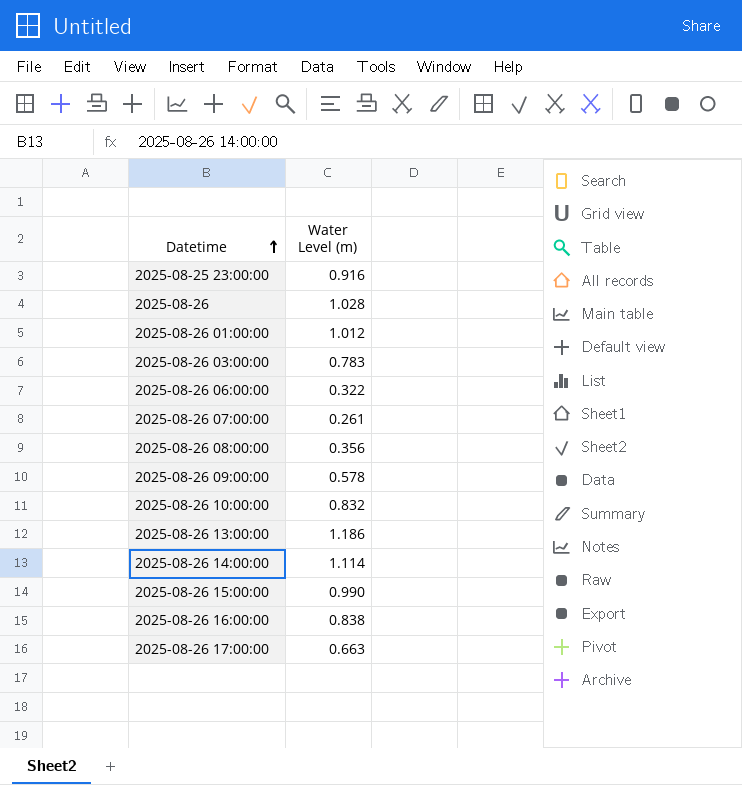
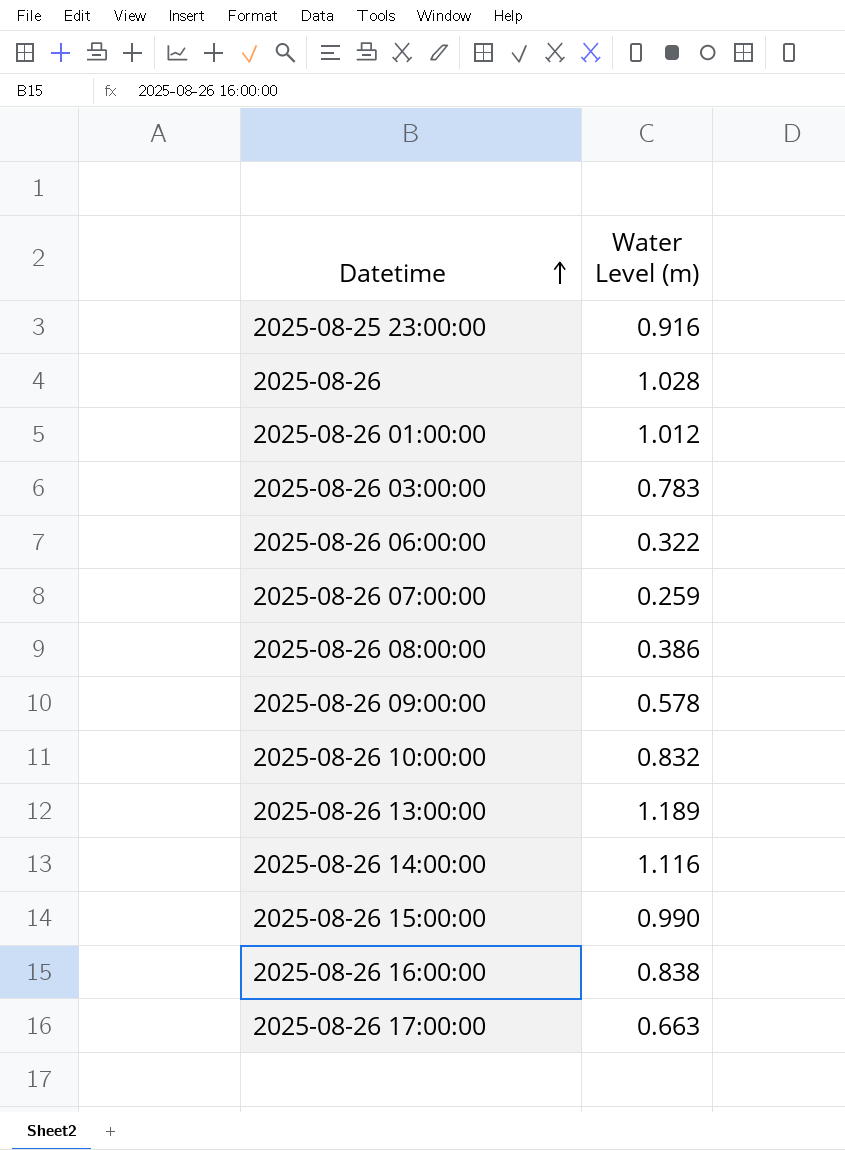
2025-08-26 07:00:00 | Water Level (m): 0.261 -> 0.259
2025-08-26 08:00:00 | Water Level (m): 0.356 -> 0.386
2025-08-26 13:00:00 | Water Level (m): 1.186 -> 1.189
2025-08-26 14:00:00 | Water Level (m): 1.114 -> 1.116

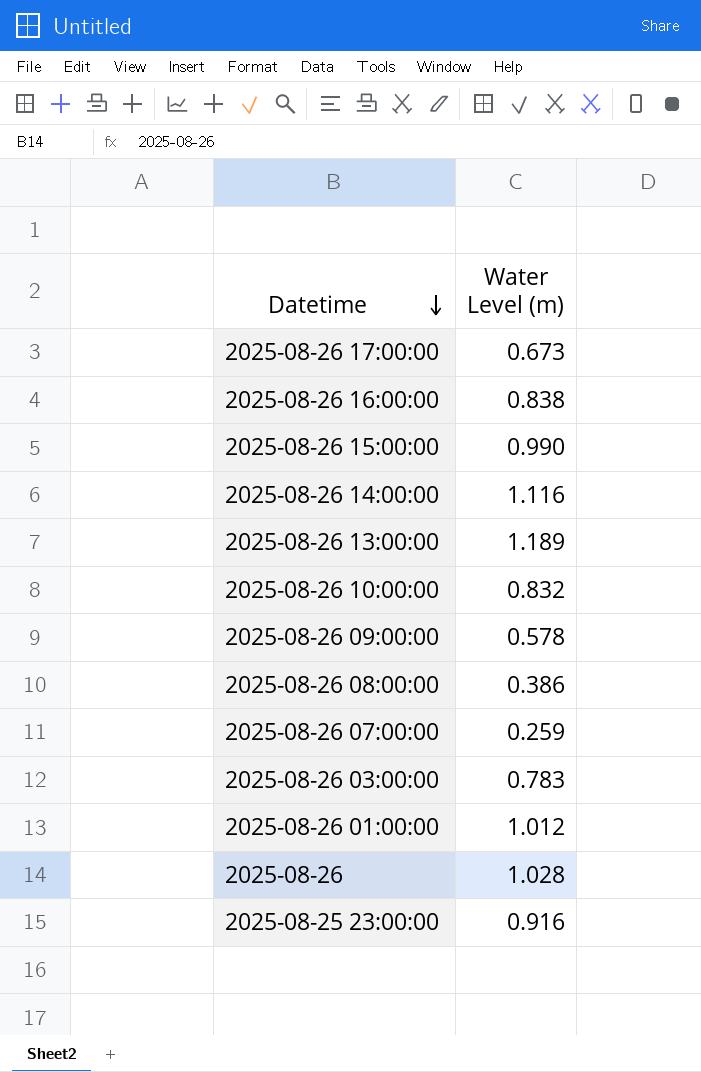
row order: Datetime ascending -> Datetime descending
row 2025-08-26 06:00:00: 0.322 -> none
2025-08-26 17:00:00 | Water Level (m): 0.663 -> 0.673

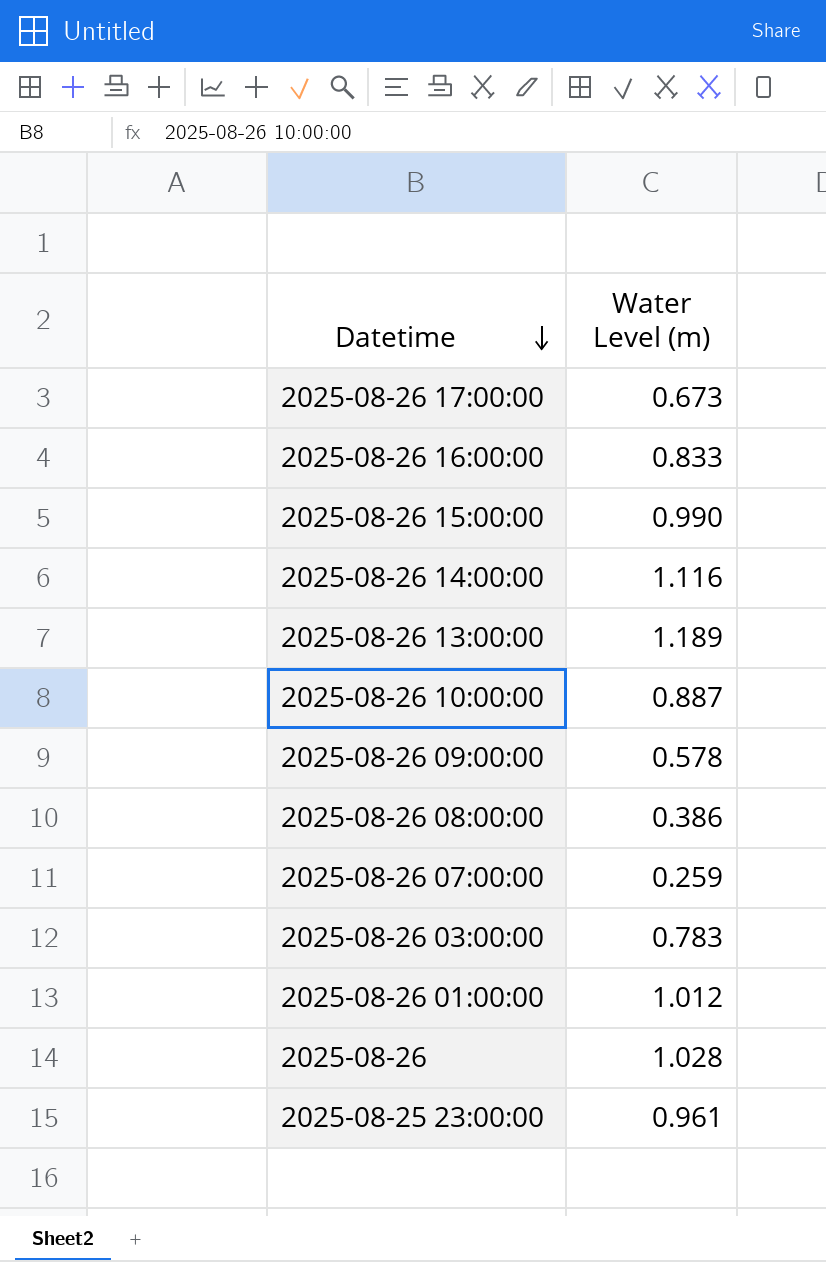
2025-08-26 16:00:00 | Water Level (m): 0.838 -> 0.833
2025-08-26 10:00:00 | Water Level (m): 0.832 -> 0.887
2025-08-25 23:00:00 | Water Level (m): 0.916 -> 0.961

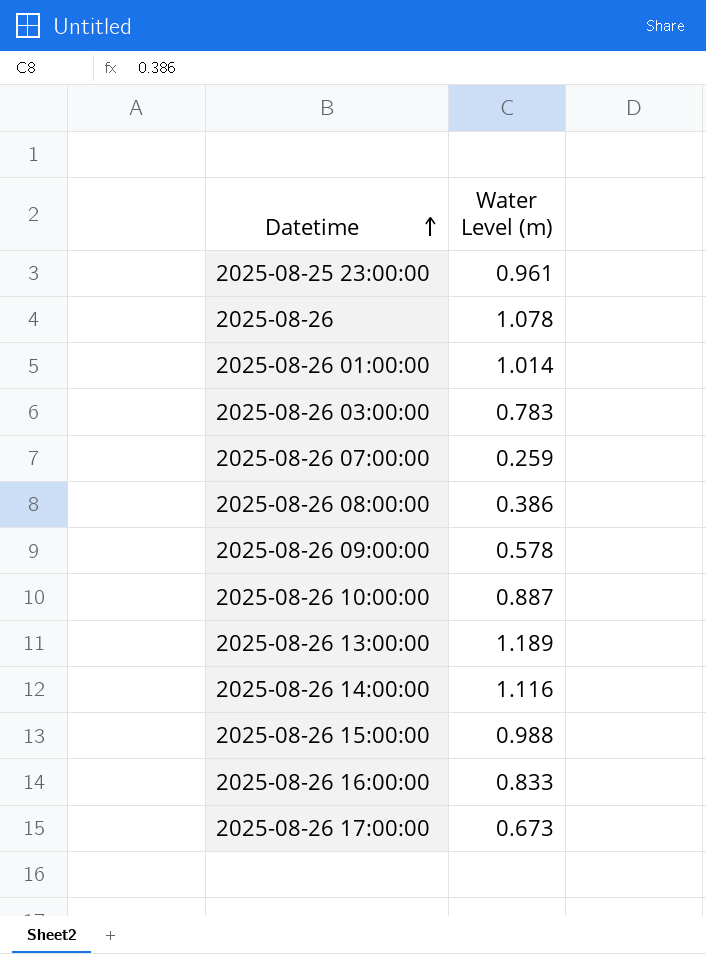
row order: Datetime descending -> Datetime ascending
2025-08-26 | Water Level (m): 1.028 -> 1.078
2025-08-26 01:00:00 | Water Level (m): 1.012 -> 1.014
2025-08-26 15:00:00 | Water Level (m): 0.990 -> 0.988

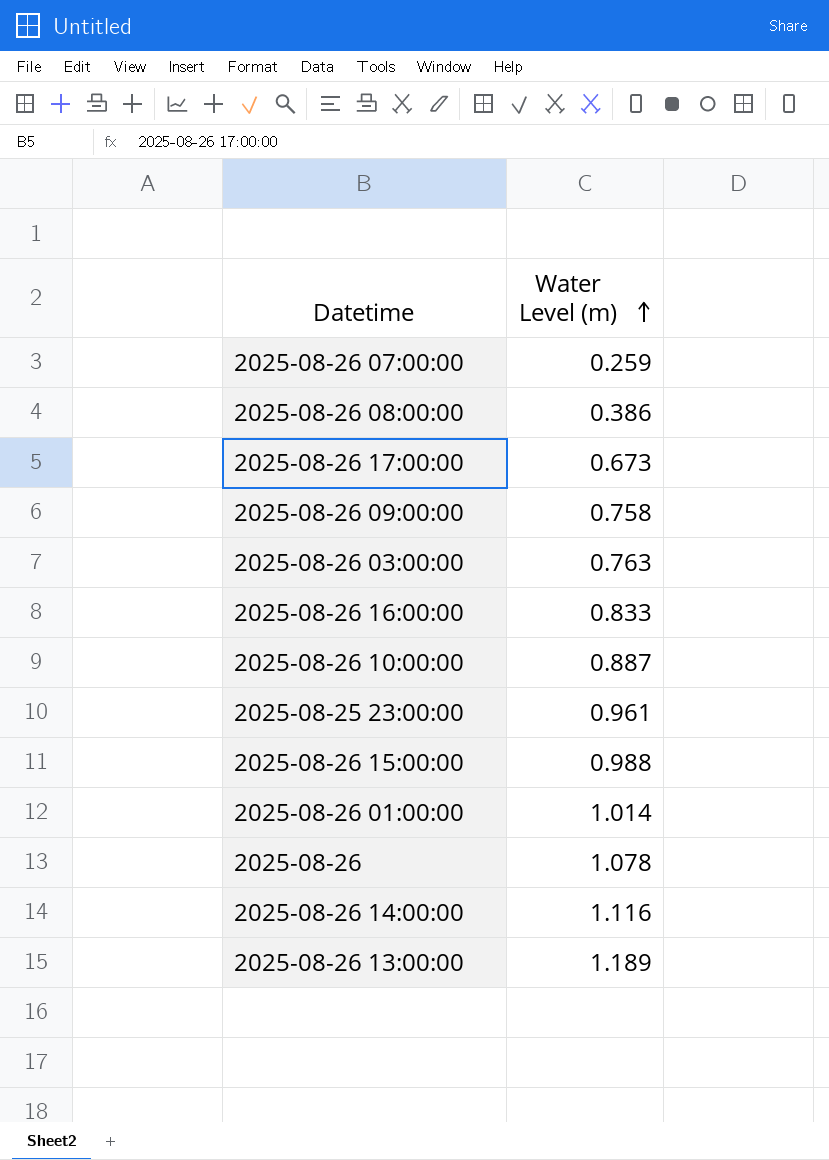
row order: Datetime ascending -> Water Level (m) ascending
2025-08-26 09:00:00 | Water Level (m): 0.578 -> 0.758
2025-08-26 03:00:00 | Water Level (m): 0.783 -> 0.763

